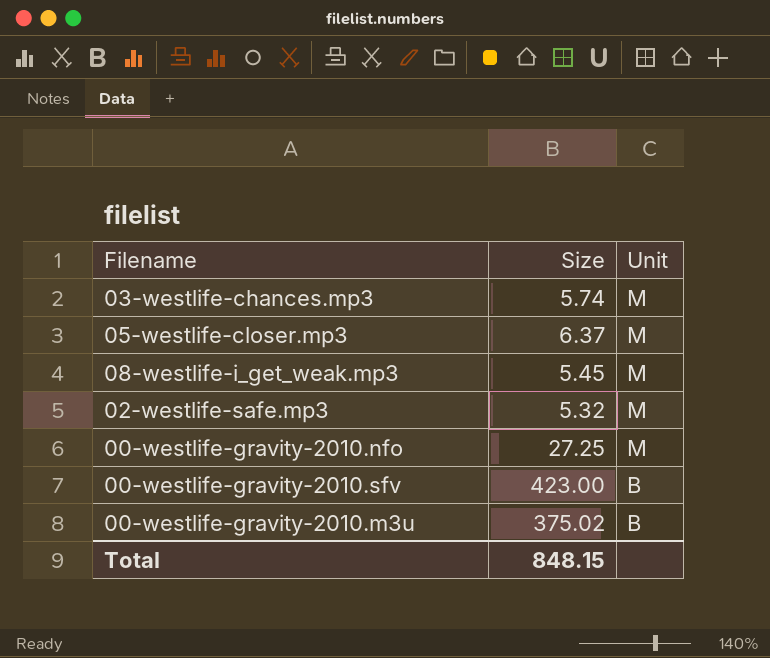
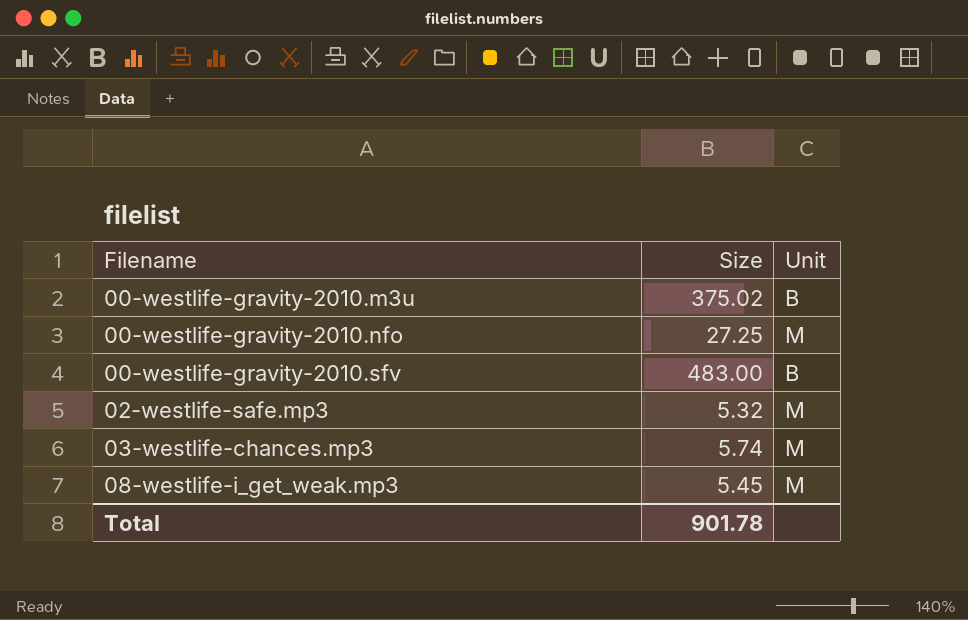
row order: Unit descending -> Filename ascending
row 05-westlife-closer.mp3: 6.37 | M -> none
00-westlife-gravity-2010.sfv | Size: 423.00 -> 483.00
Total | Size: 848.15 -> 901.78

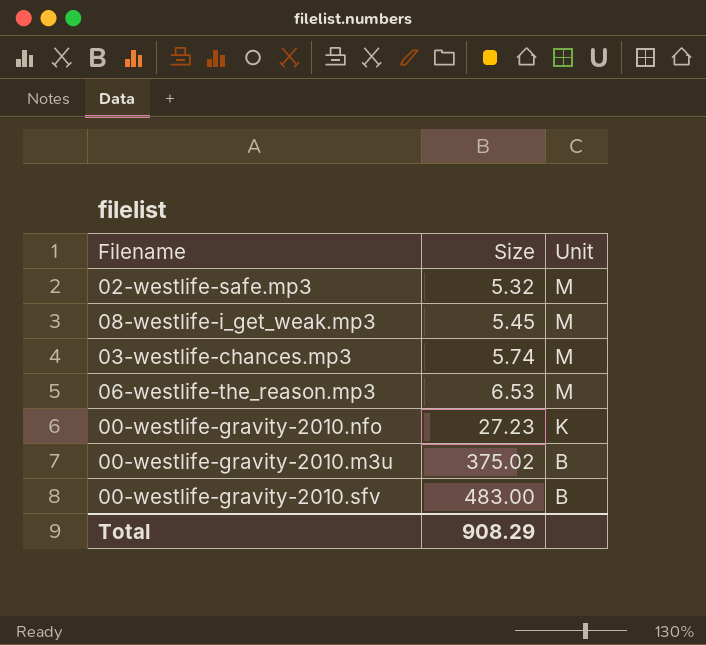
row order: Filename ascending -> Size ascending
row 06-westlife-the_reason.mp3: none -> 6.53 | M
00-westlife-gravity-2010.nfo | Size: 27.25 -> 27.23
00-westlife-gravity-2010.nfo | Unit: M -> K
Total | Size: 901.78 -> 908.29

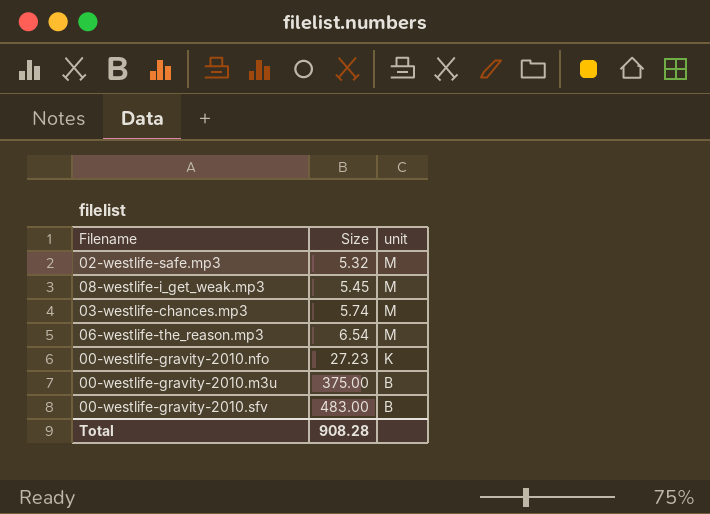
column name: Unit -> unit
06-westlife-the_reason.mp3 | Size: 6.53 -> 6.54
00-westlife-gravity-2010.m3u | Size: 375.02 -> 375.00
Total | Size: 908.29 -> 908.28

